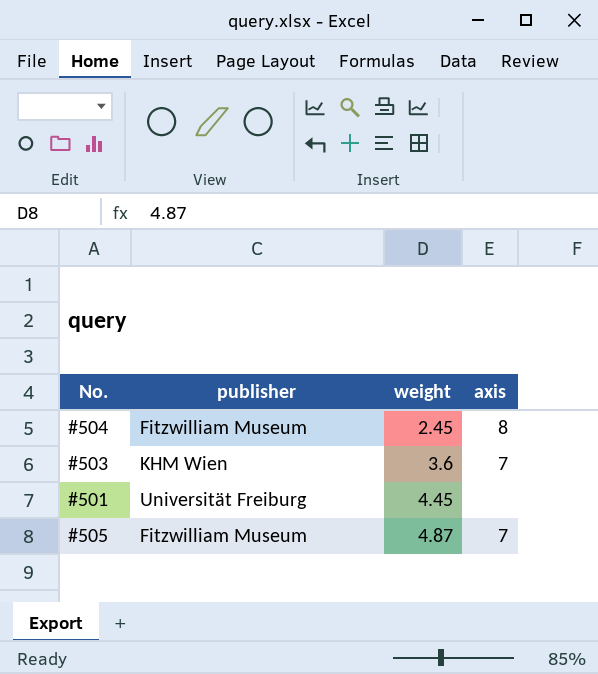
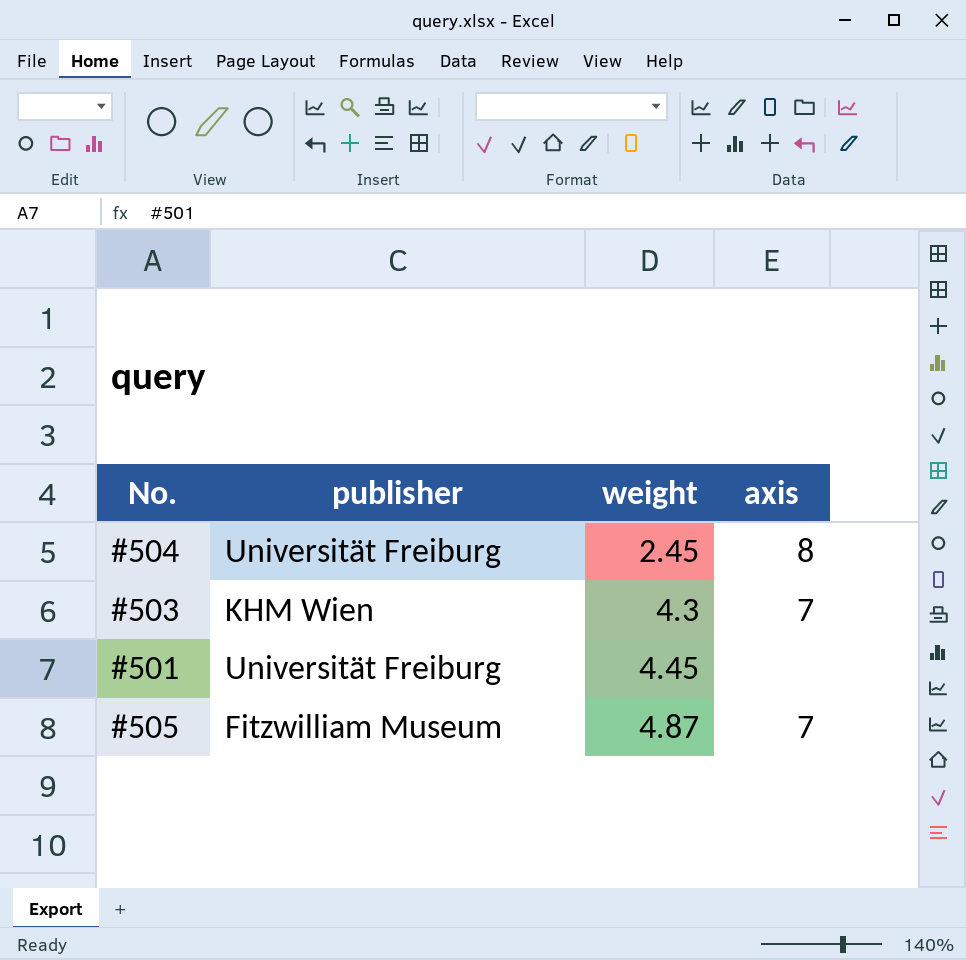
#504 | publisher: Fitzwilliam Museum -> Universität Freiburg
#503 | weight: 3.6 -> 4.3

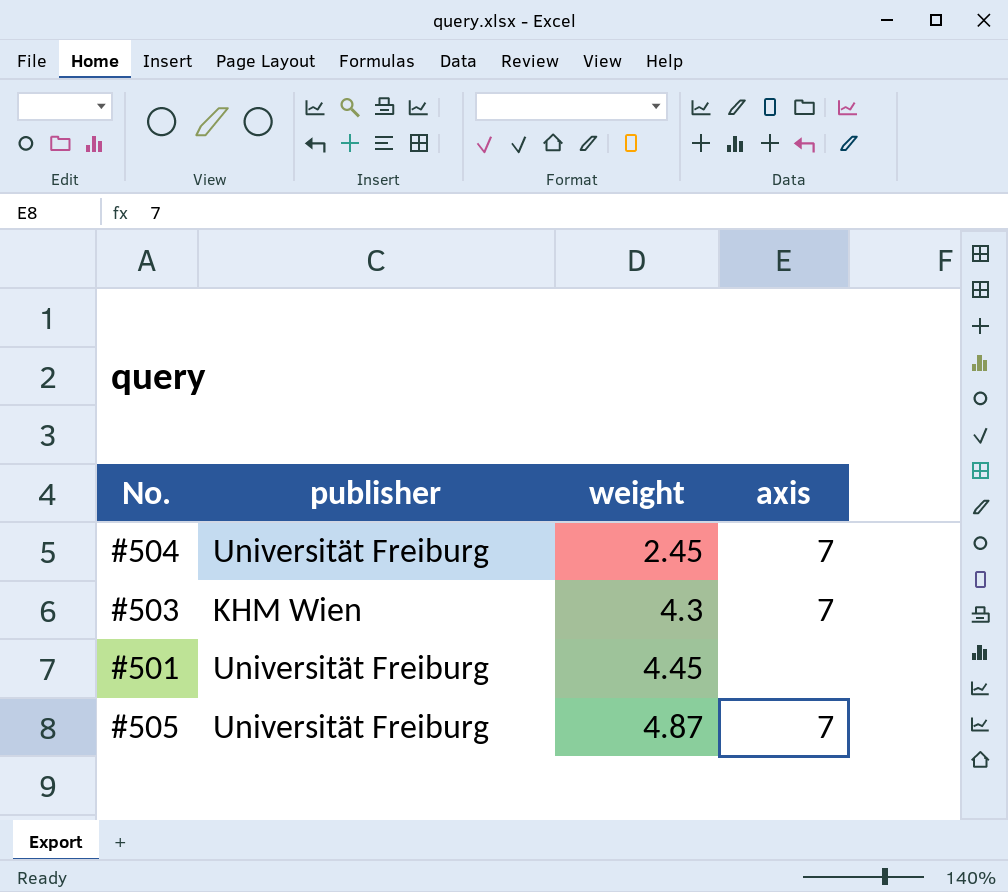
#504 | axis: 8 -> 7
#505 | publisher: Fitzwilliam Museum -> Universität Freiburg

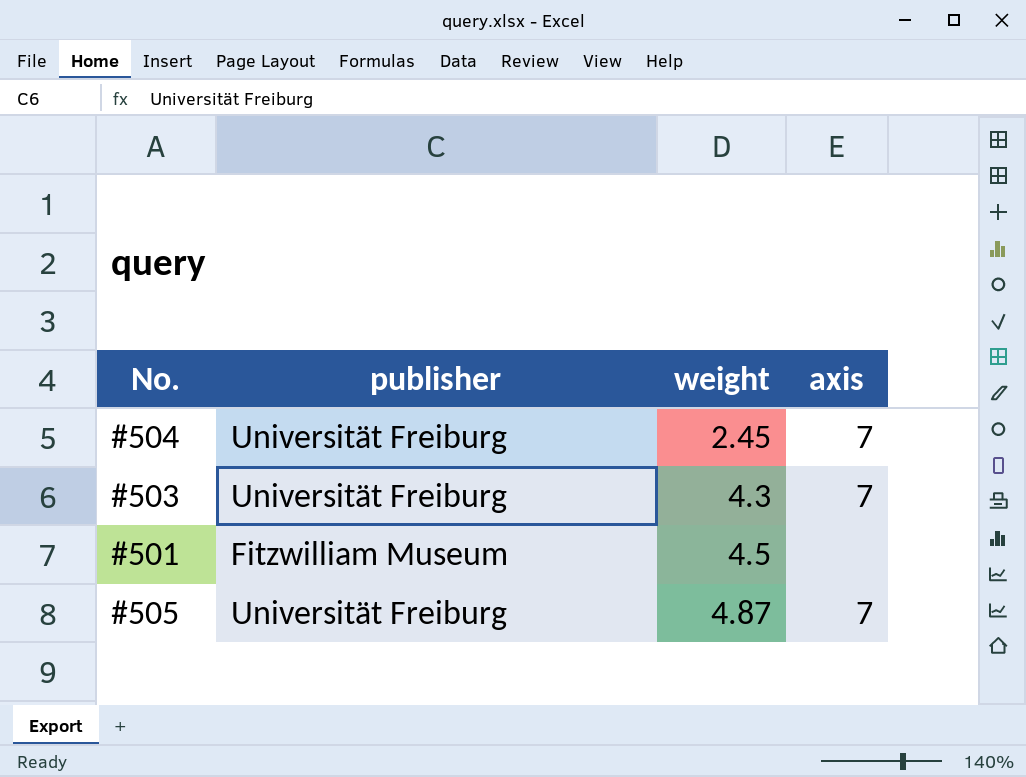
#503 | publisher: KHM Wien -> Universität Freiburg
#501 | publisher: Universität Freiburg -> Fitzwilliam Museum
#501 | weight: 4.45 -> 4.5

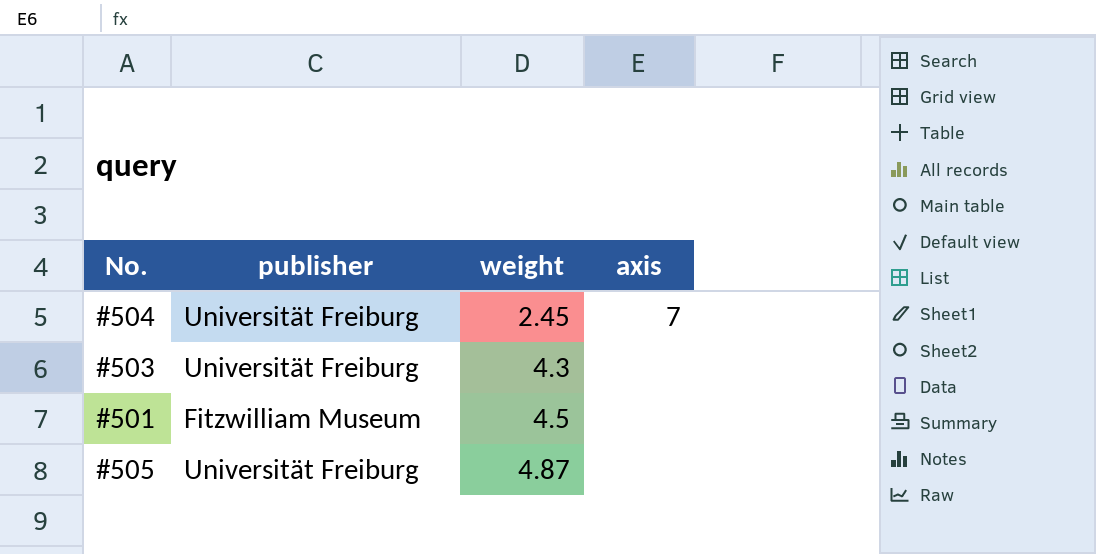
#503 | axis: 7 -> none
#505 | axis: 7 -> none

